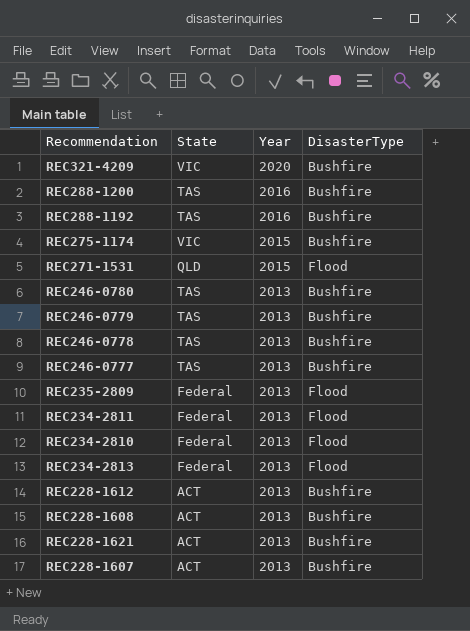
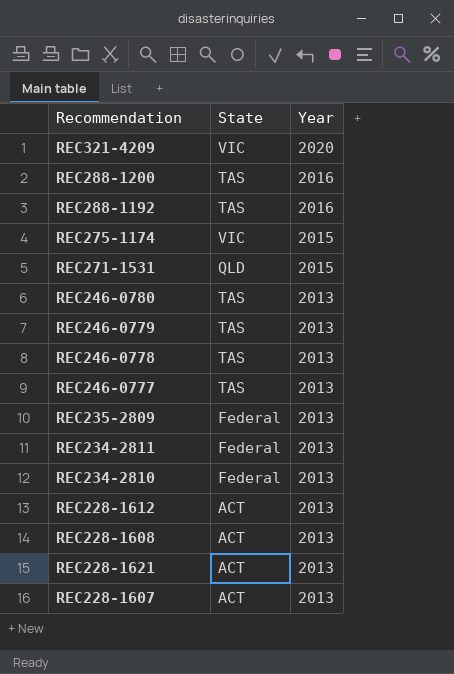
column DisasterType | position: 4 -> none
row REC234-2813: Federal | 2013 | Flood -> none

